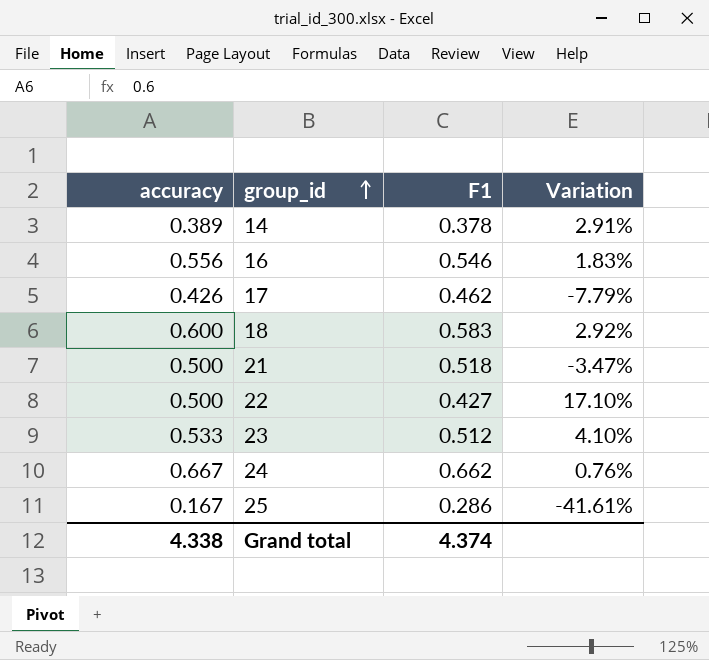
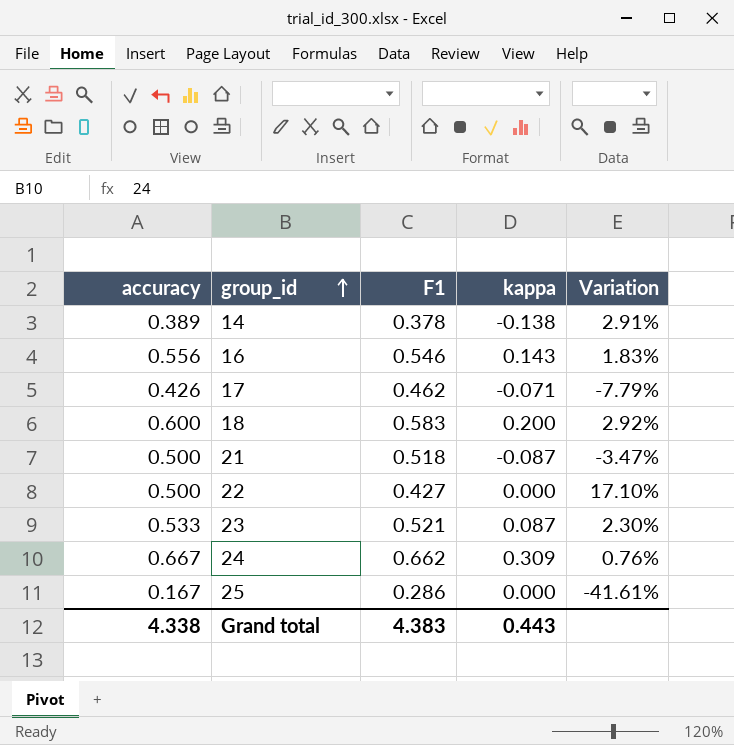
column kappa | position: none -> 4
23 | F1: 0.512 -> 0.521
23 | Variation: 4.10% -> 2.30%
Grand total | F1: 4.374 -> 4.383

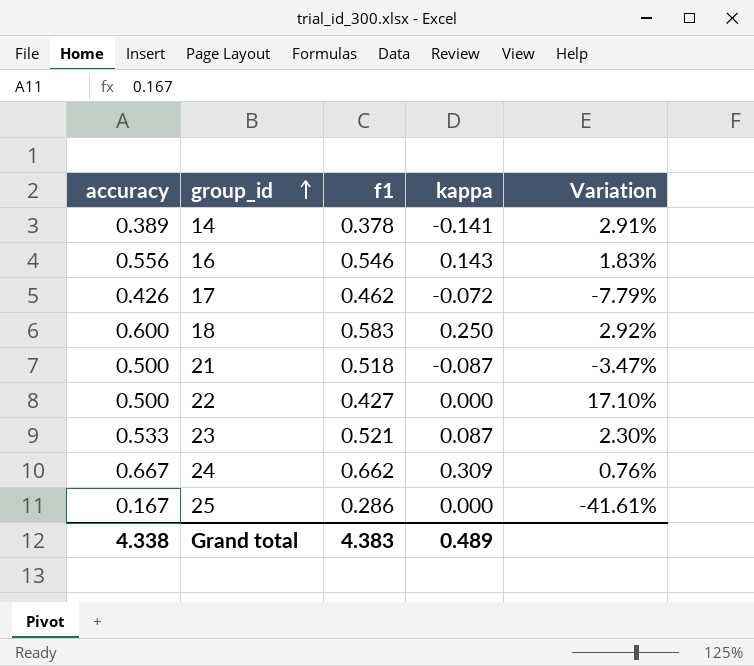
column name: F1 -> f1
14 | kappa: -0.138 -> -0.141
17 | kappa: -0.071 -> -0.072
18 | kappa: 0.200 -> 0.250
Grand total | kappa: 0.443 -> 0.489

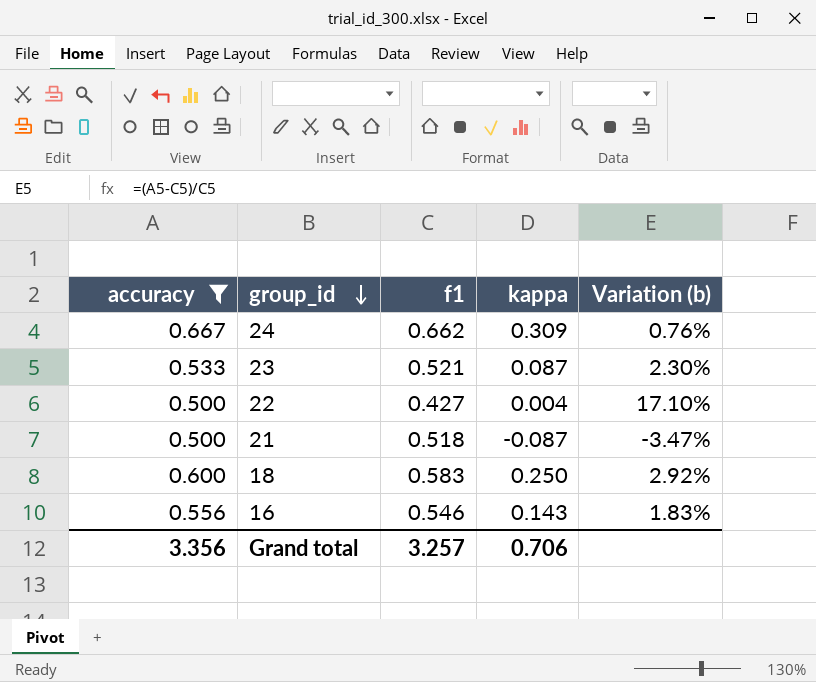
filter: none -> accuracy >= 0.500
row order: group_id ascending -> group_id descending
column name: Variation -> Variation (b)
22 | kappa: 0.000 -> 0.004
Grand total | accuracy: 4.338 -> 3.356
Grand total | f1: 4.383 -> 3.257
Grand total | kappa: 0.489 -> 0.706

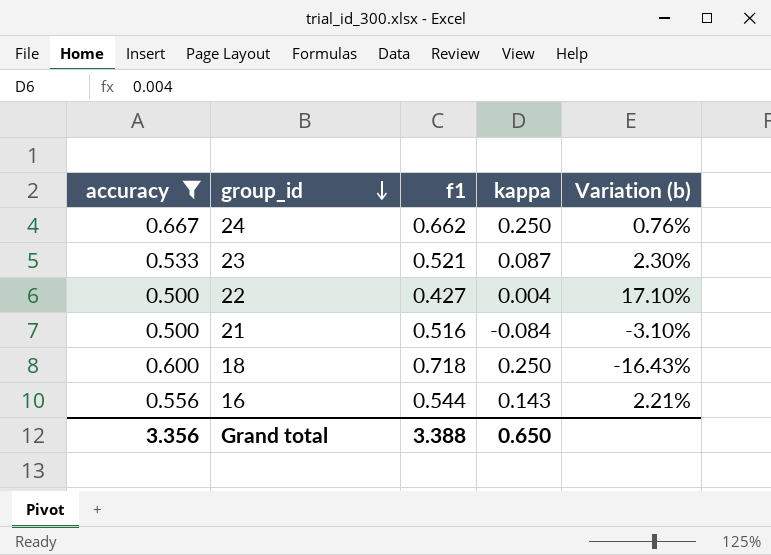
24 | kappa: 0.309 -> 0.250
21 | f1: 0.518 -> 0.516
21 | kappa: -0.087 -> -0.084
21 | Variation (b): -3.47% -> -3.10%
18 | f1: 0.583 -> 0.718
18 | Variation (b): 2.92% -> -16.43%
16 | f1: 0.546 -> 0.544
16 | Variation (b): 1.83% -> 2.21%
Grand total | f1: 3.257 -> 3.388
Grand total | kappa: 0.706 -> 0.650

